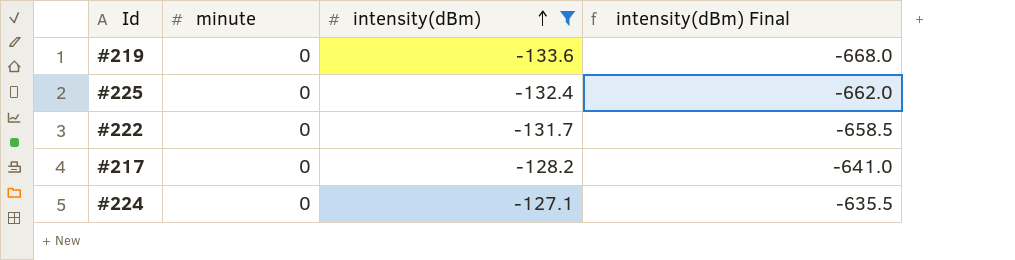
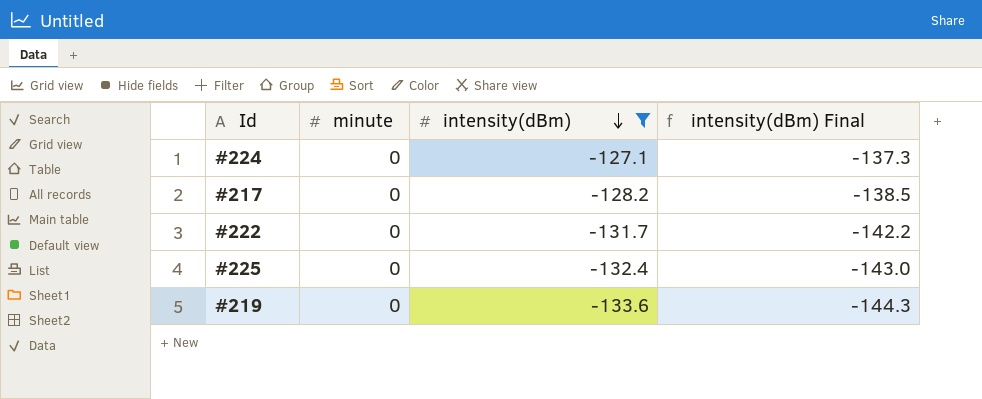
row order: intensity(dBm) ascending -> intensity(dBm) descending
column intensity(dBm) Final | formula: [intensity(dBm)] * 5 -> [intensity(dBm)] * 1.08

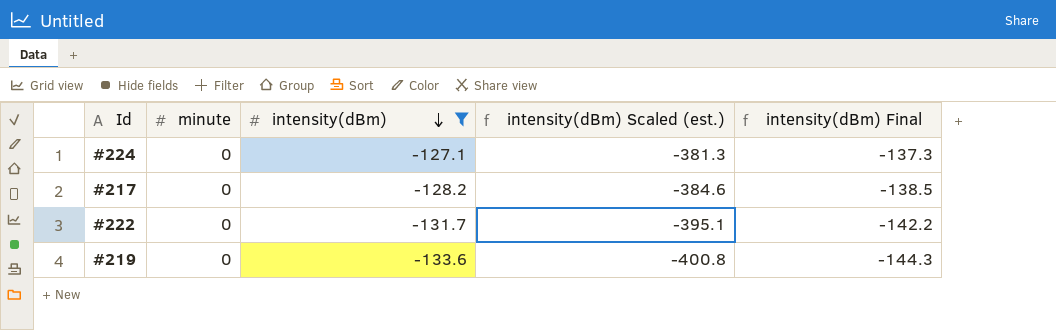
column intensity(dBm) Scaled (est.) | formula: none -> [intensity(dBm)] * 3
row #225: 0 | -132.4 | -143.0 -> none

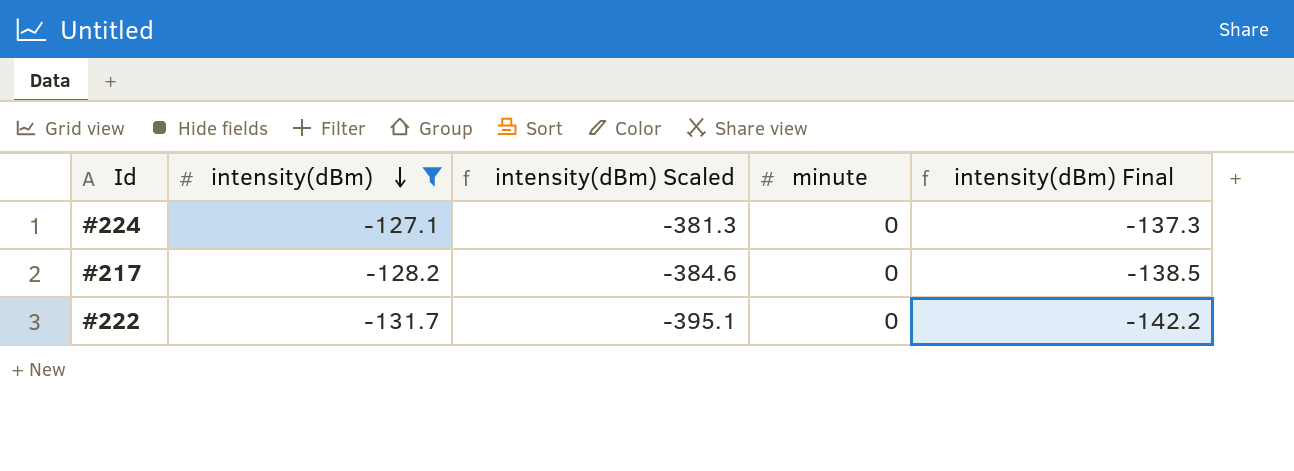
column name: intensity(dBm) Scaled (est.) -> intensity(dBm) Scaled
column minute | position: 2 -> 4
row #219: 0 | -133.6 | -400.8 | -144.3 -> none

